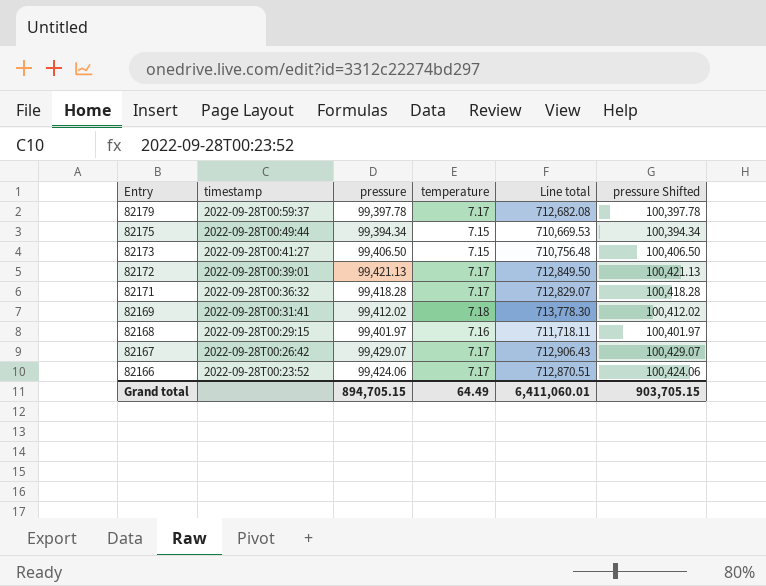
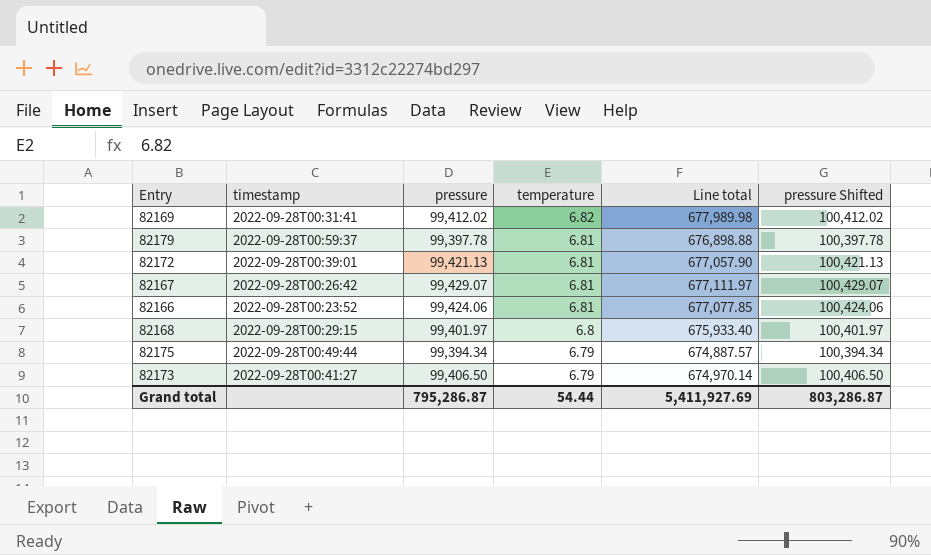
row order: Entry descending -> temperature descending
row 82171: 2022-09-28T00:36:32 | 99,418.28 | 7.17 | 712,829.07 | 100,418.28 -> none
82169 | temperature: 7.18 -> 6.82
82169 | Line total: 713,778.30 -> 677,989.98
82179 | temperature: 7.17 -> 6.81
82179 | Line total: 712,682.08 -> 676,898.88
82172 | temperature: 7.17 -> 6.81
82172 | Line total: 712,849.50 -> 677,057.90
82167 | temperature: 7.17 -> 6.81
82167 | Line total: 712,906.43 -> 677,111.97
82166 | temperature: 7.17 -> 6.81
82166 | Line total: 712,870.51 -> 677,077.85
82168 | temperature: 7.16 -> 6.8
82168 | Line total: 711,718.11 -> 675,933.40
82175 | temperature: 7.15 -> 6.79
82175 | Line total: 710,669.53 -> 674,887.57
82173 | temperature: 7.15 -> 6.79
82173 | Line total: 710,756.48 -> 674,970.14
Grand total | pressure: 894,705.15 -> 795,286.87
Grand total | temperature: 64.49 -> 54.44
Grand total | Line total: 6,411,060.01 -> 5,411,927.69
Grand total | pressure Shifted: 903,705.15 -> 803,286.87

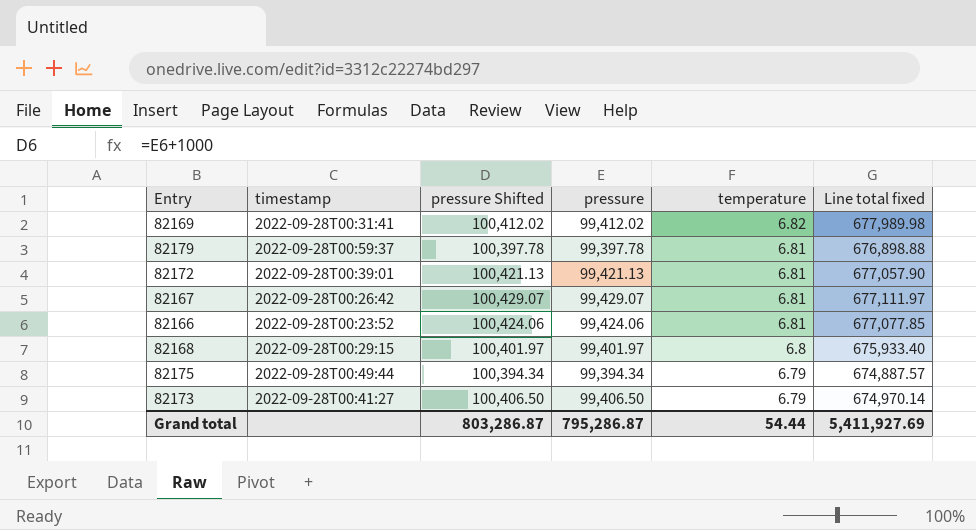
column pressure Shifted | position: 6 -> 3
column name: Line total -> Line total fixed

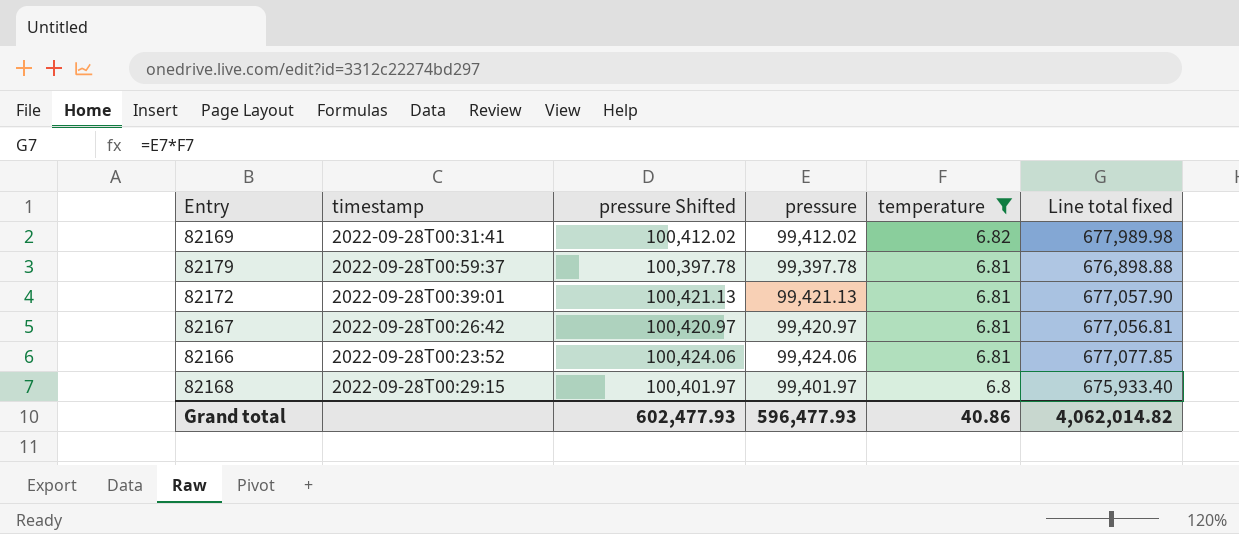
filter: none -> temperature != 6.79
82167 | pressure Shifted: 100,429.07 -> 100,420.97
82167 | pressure: 99,429.07 -> 99,420.97
82167 | Line total fixed: 677,111.97 -> 677,056.81
Grand total | pressure Shifted: 803,286.87 -> 602,477.93
Grand total | pressure: 795,286.87 -> 596,477.93
Grand total | temperature: 54.44 -> 40.86
Grand total | Line total fixed: 5,411,927.69 -> 4,062,014.82

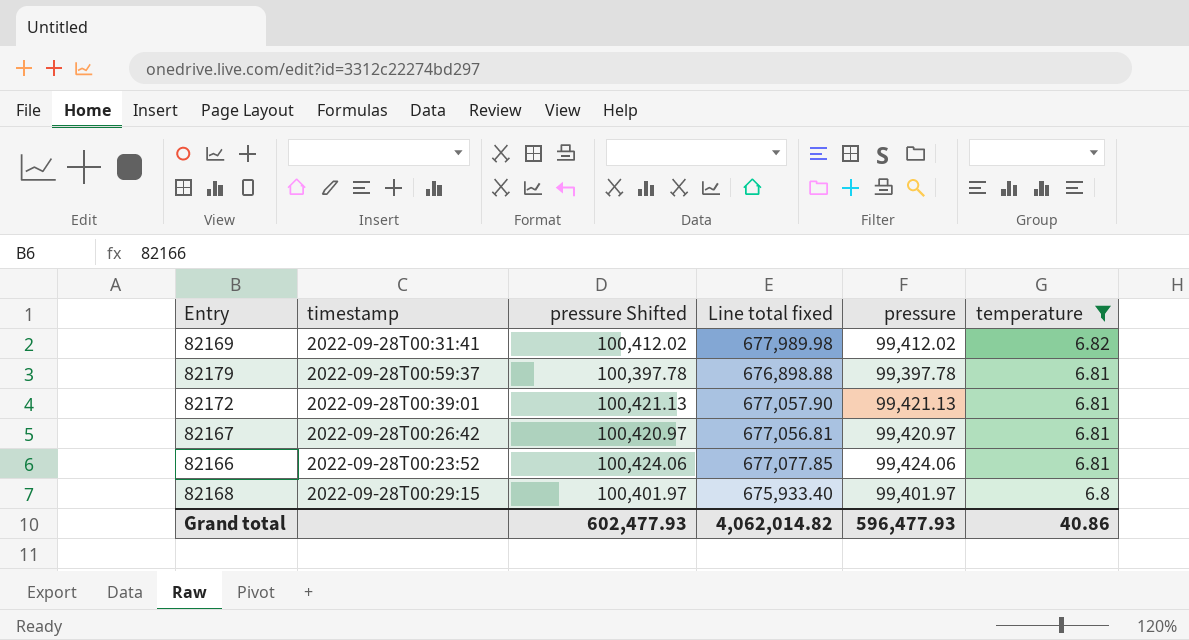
column Line total fixed | position: 6 -> 4

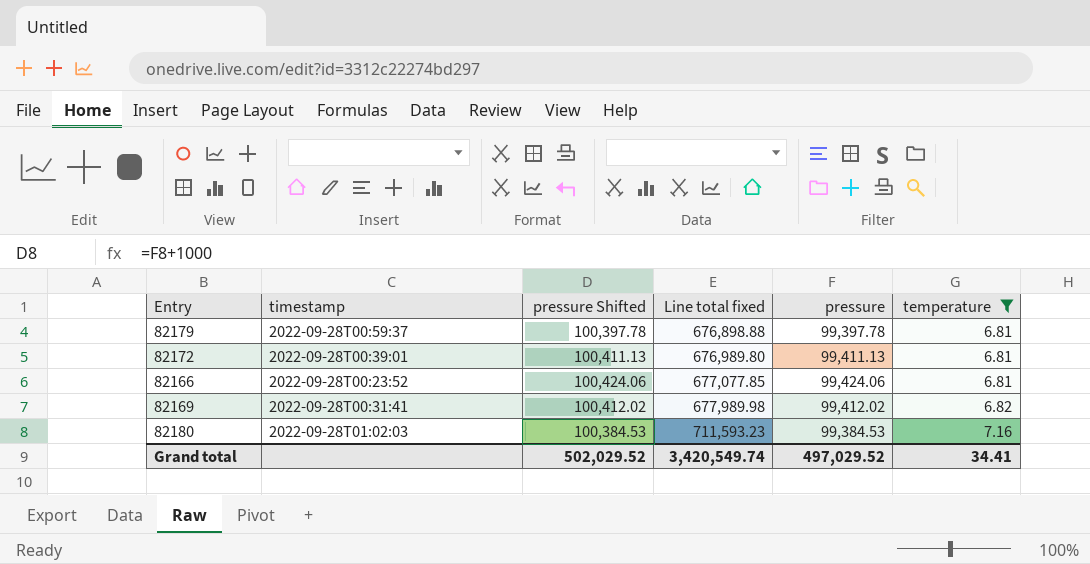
row order: temperature descending -> Line total fixed ascending
row 82167: 2022-09-28T00:26:42 | 100,420.97 | 677,056.81 | 99,420.97 | 6.81 -> none
row 82168: 2022-09-28T00:29:15 | 100,401.97 | 675,933.40 | 99,401.97 | 6.8 -> none
82172 | pressure Shifted: 100,421.13 -> 100,411.13
82172 | Line total fixed: 677,057.90 -> 676,989.80
82172 | pressure: 99,421.13 -> 99,411.13
row 82180: none -> 2022-09-28T01:02:03 | 100,384.53 | 711,593.23 | 99,384.53 | 7.16
Grand total | pressure Shifted: 602,477.93 -> 502,029.52
Grand total | Line total fixed: 4,062,014.82 -> 3,420,549.74
Grand total | pressure: 596,477.93 -> 497,029.52
Grand total | temperature: 40.86 -> 34.41

